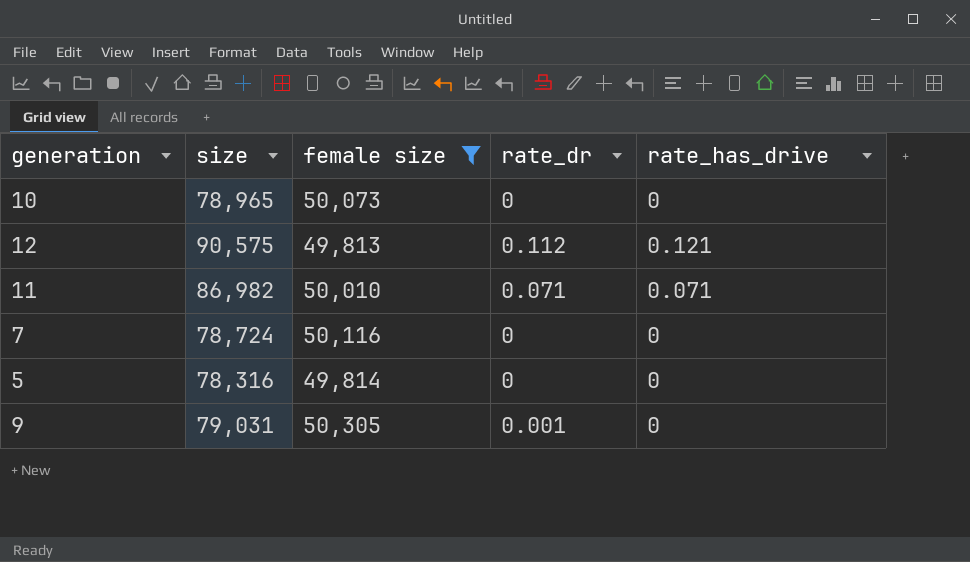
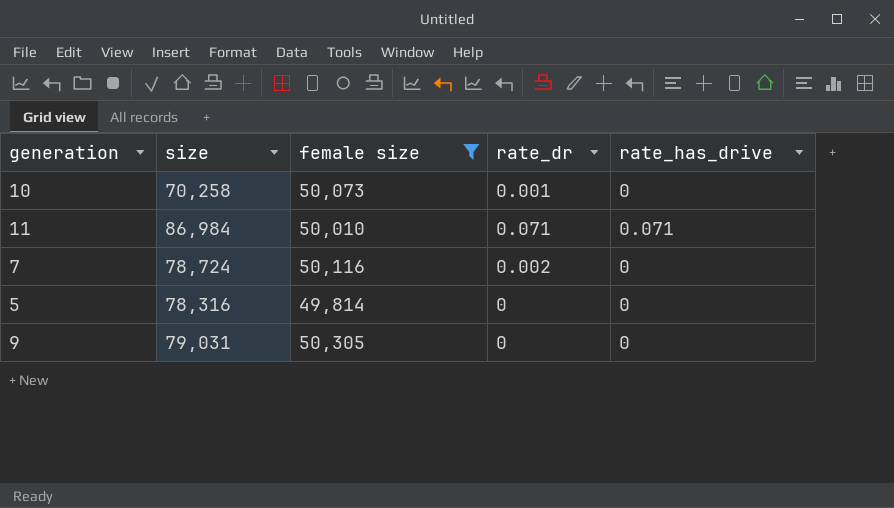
row 12: 90,575 | 49,813 | 0.112 | 0.121 -> none
10 | size: 78,965 -> 70,258
10 | rate_dr: 0 -> 0.001
11 | size: 86,982 -> 86,984
7 | rate_dr: 0 -> 0.002
9 | rate_dr: 0.001 -> 0

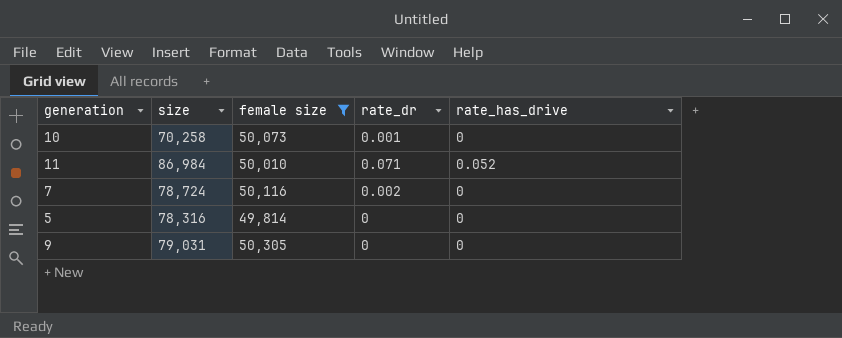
11 | rate_has_drive: 0.071 -> 0.052

